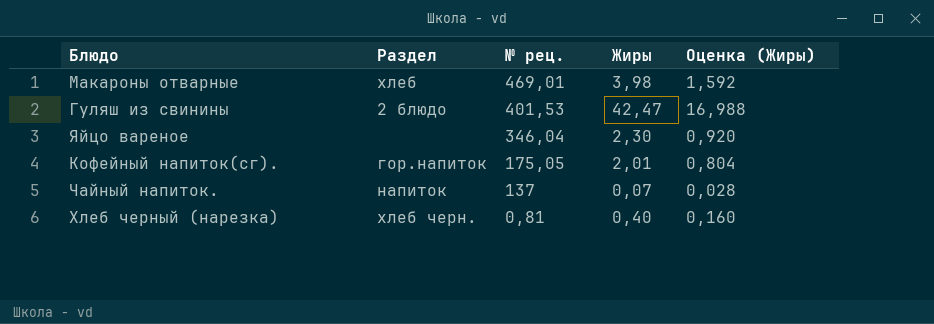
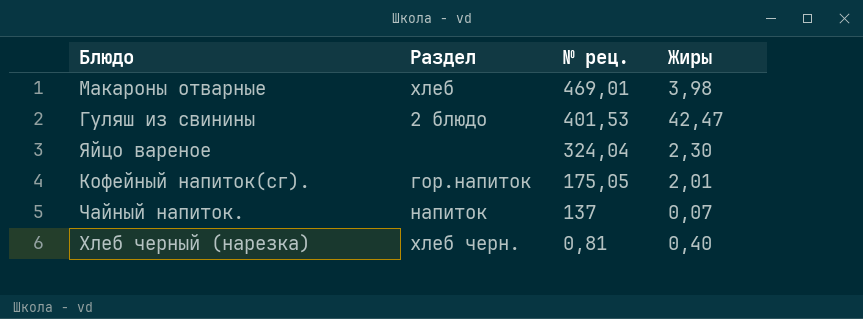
column Оценка (Жиры) | formula: [Жиры] * 0,4 -> none
Яйцо вареное | № рец.: 346,04 -> 324,04

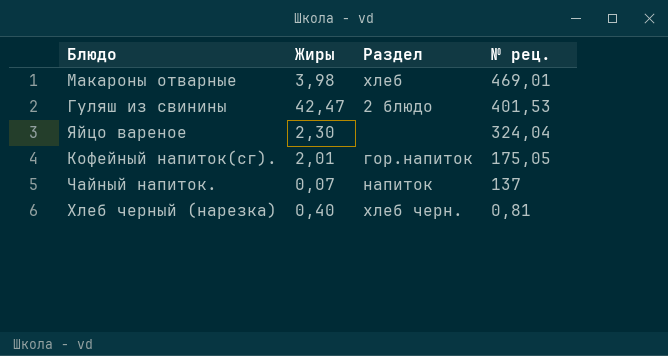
column Жиры | position: 4 -> 2

